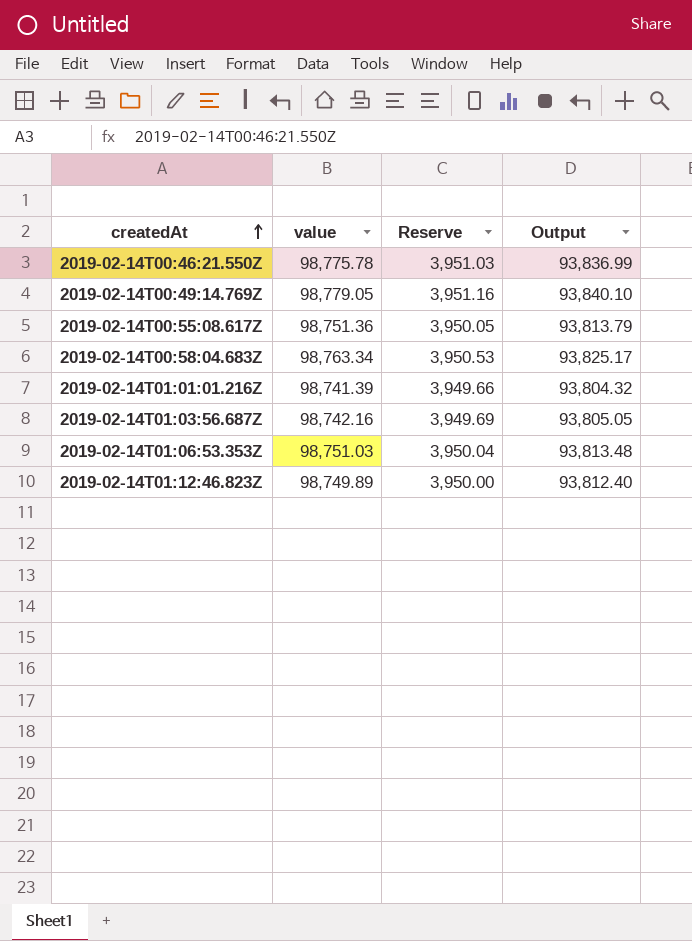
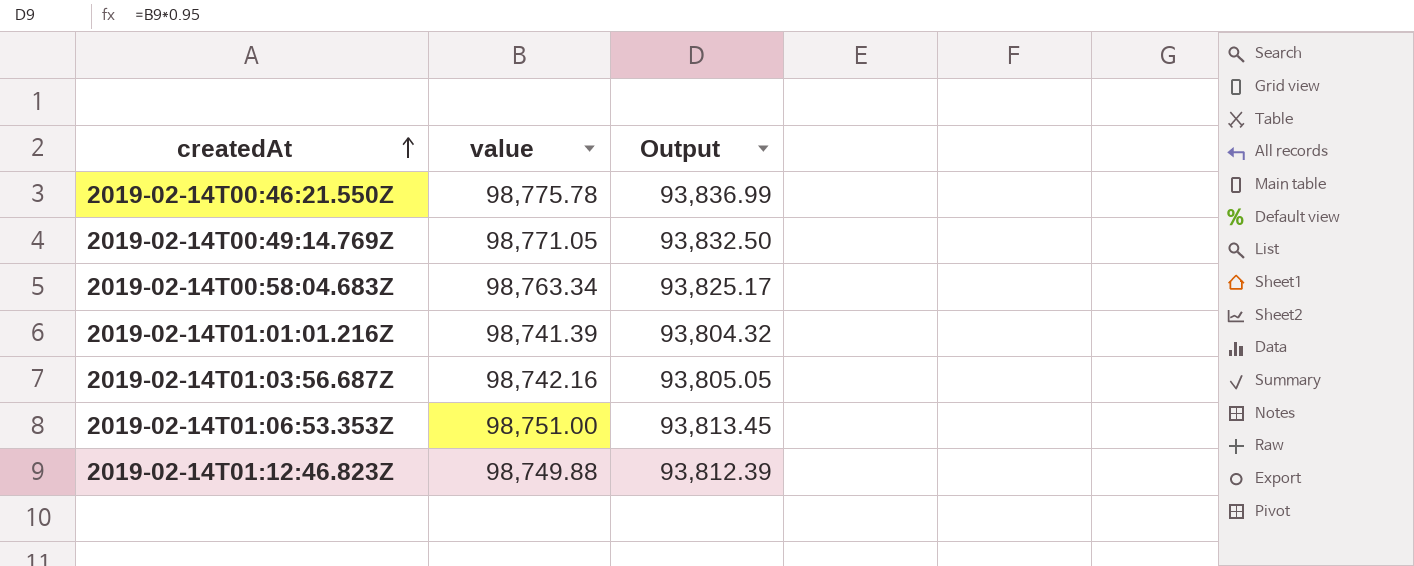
column Reserve | formula: [value] * 0.04 -> none
row 2019-02-14T00:55:08.617Z: 98,751.36 | 3,950.05 | 93,813.79 -> none
2019-02-14T00:49:14.769Z | value: 98,779.05 -> 98,771.05
2019-02-14T00:49:14.769Z | Output: 93,840.10 -> 93,832.50
2019-02-14T01:06:53.353Z | value: 98,751.03 -> 98,751.00
2019-02-14T01:06:53.353Z | Output: 93,813.48 -> 93,813.45
2019-02-14T01:12:46.823Z | value: 98,749.89 -> 98,749.88
2019-02-14T01:12:46.823Z | Output: 93,812.40 -> 93,812.39

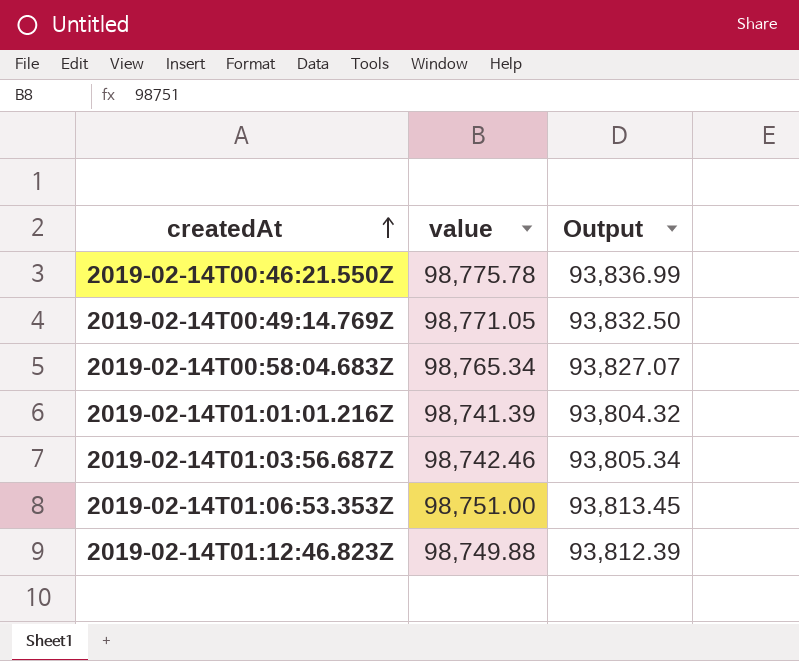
2019-02-14T00:58:04.683Z | value: 98,763.34 -> 98,765.34
2019-02-14T00:58:04.683Z | Output: 93,825.17 -> 93,827.07
2019-02-14T01:03:56.687Z | value: 98,742.16 -> 98,742.46
2019-02-14T01:03:56.687Z | Output: 93,805.05 -> 93,805.34

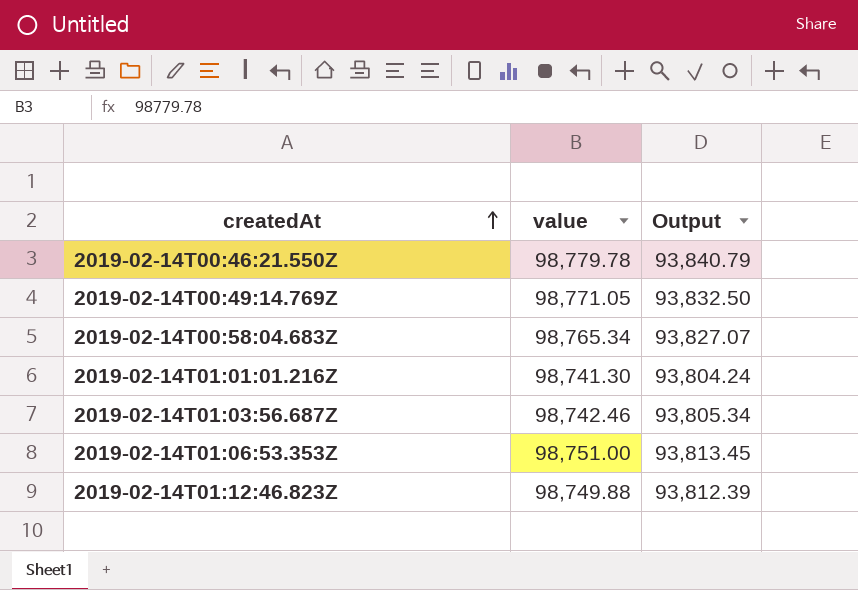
2019-02-14T00:46:21.550Z | value: 98,775.78 -> 98,779.78
2019-02-14T00:46:21.550Z | Output: 93,836.99 -> 93,840.79
2019-02-14T01:01:01.216Z | value: 98,741.39 -> 98,741.30
2019-02-14T01:01:01.216Z | Output: 93,804.32 -> 93,804.24

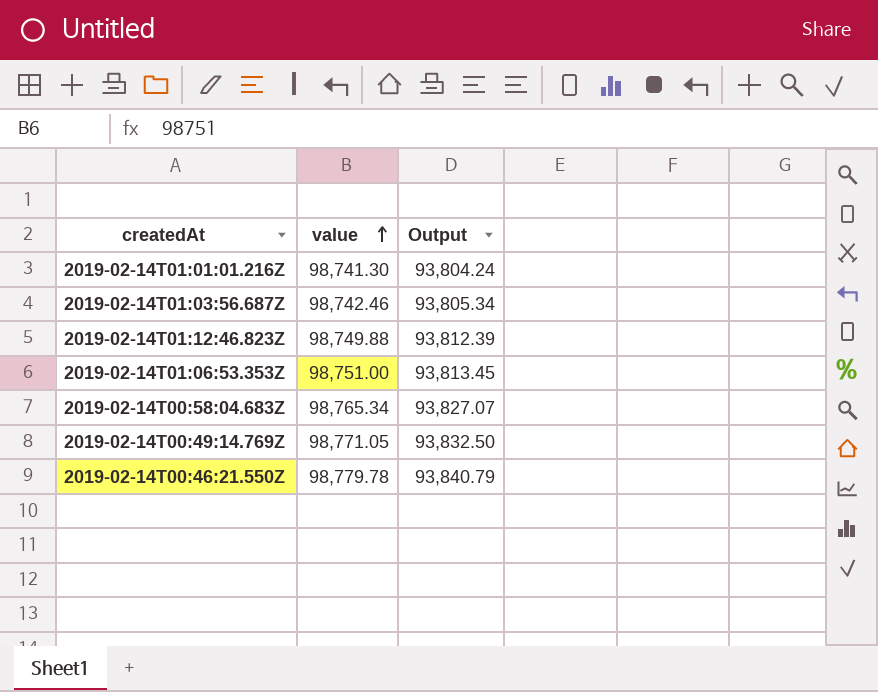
row order: createdAt ascending -> value ascending

